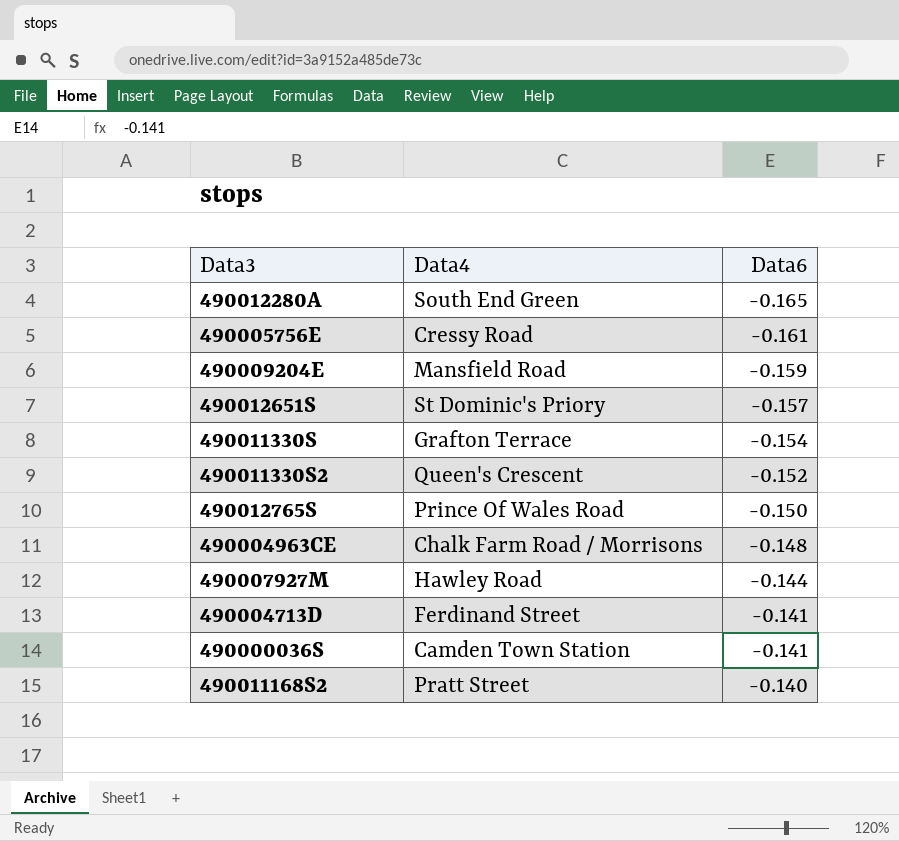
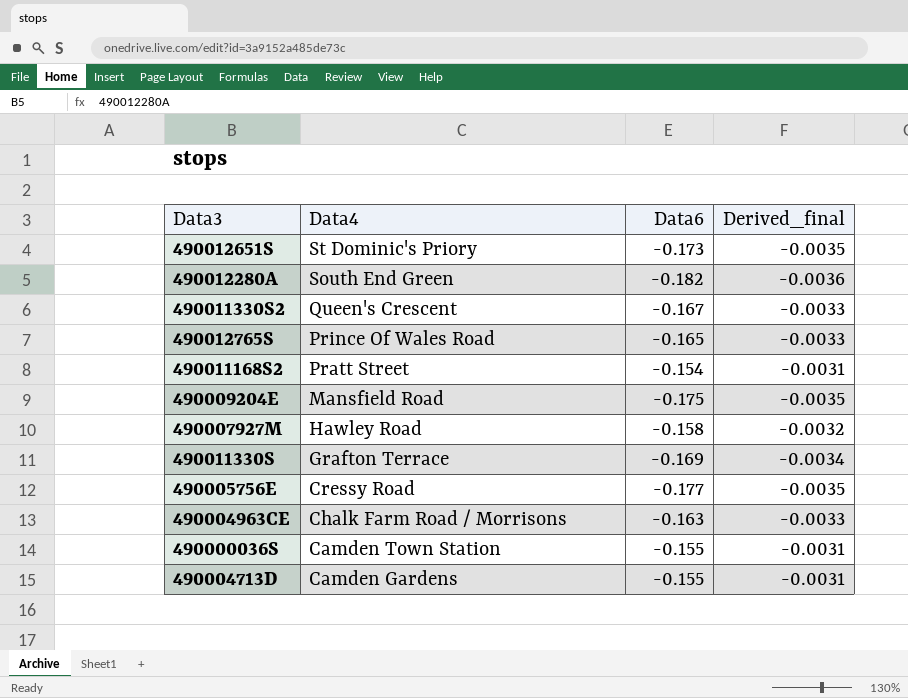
row order: Data6 ascending -> Data4 descending
column Derived_final | formula: none -> [Data6] * 0.02
490012651S | Data6: -0.157 -> -0.173
490012280A | Data6: -0.165 -> -0.182
490011330S2 | Data6: -0.152 -> -0.167
490012765S | Data6: -0.150 -> -0.165
490011168S2 | Data6: -0.140 -> -0.154
490009204E | Data6: -0.159 -> -0.175
490007927M | Data6: -0.144 -> -0.158
490011330S | Data6: -0.154 -> -0.169
490005756E | Data6: -0.161 -> -0.177
490004963CE | Data6: -0.148 -> -0.163
490000036S | Data6: -0.141 -> -0.155
490004713D | Data4: Ferdinand Street -> Camden Gardens
490004713D | Data6: -0.141 -> -0.155

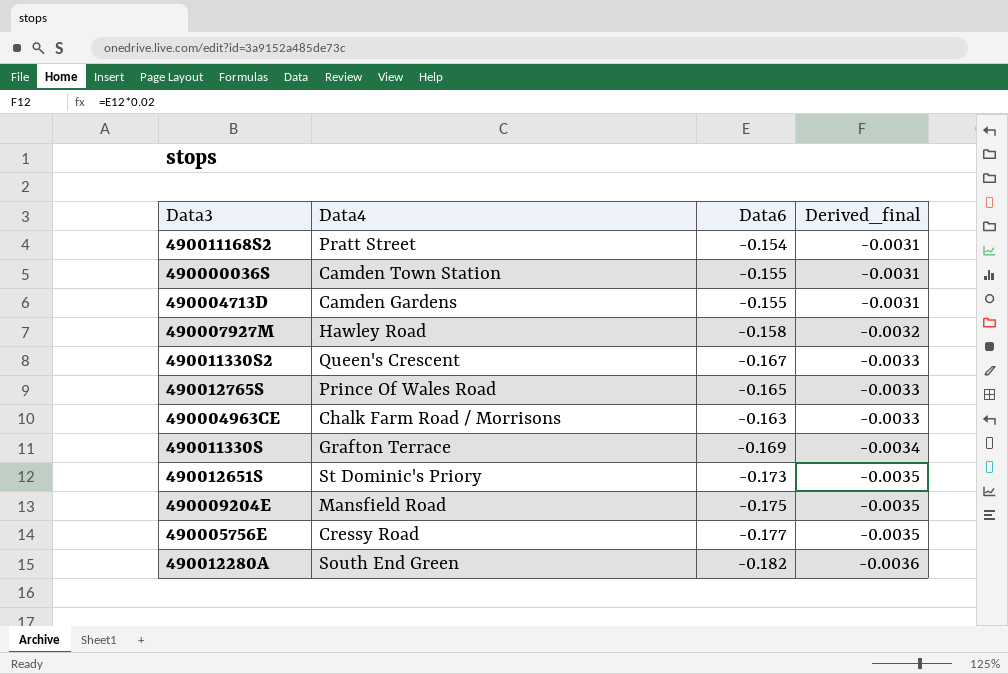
row order: Data4 descending -> Derived_final descending

